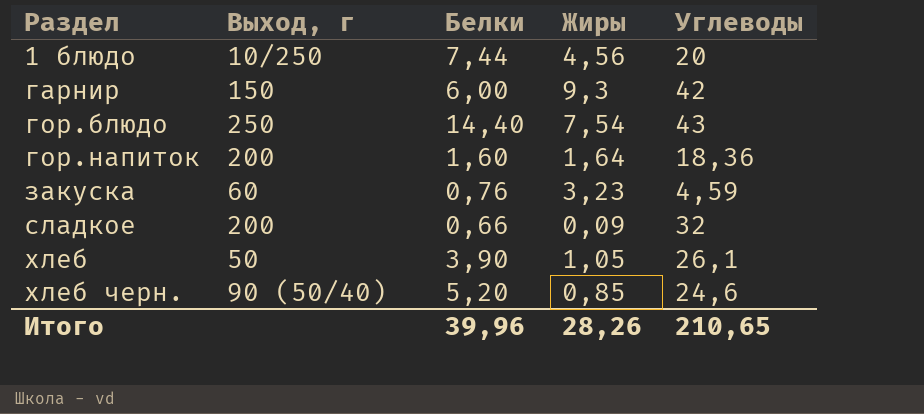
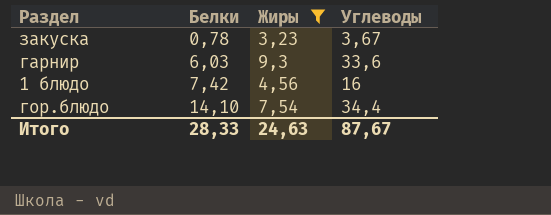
filter: none -> Жиры >= 3,23
row order: Раздел ascending -> Белки ascending
column Выход, г | position: 2 -> none
закуска | Белки: 0,76 -> 0,78
закуска | Углеводы: 4,59 -> 3,67
гарнир | Белки: 6,00 -> 6,03
гарнир | Углеводы: 42 -> 33,6
1 блюдо | Белки: 7,44 -> 7,42
1 блюдо | Углеводы: 20 -> 16
гор.блюдо | Белки: 14,40 -> 14,10
гор.блюдо | Углеводы: 43 -> 34,4
Итого | Белки: 39,96 -> 28,33
Итого | Жиры: 28,26 -> 24,63
Итого | Углеводы: 210,65 -> 87,67

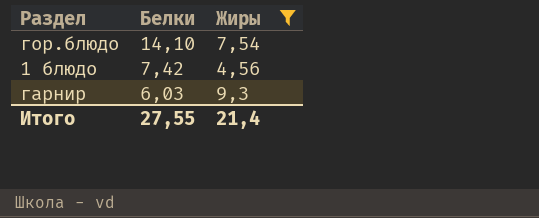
row order: Белки ascending -> Белки descending
column Углеводы | position: 4 -> none
row закуска: 0,78 | 3,23 | 3,67 -> none
Итого | Белки: 28,33 -> 27,55
Итого | Жиры: 24,63 -> 21,4

